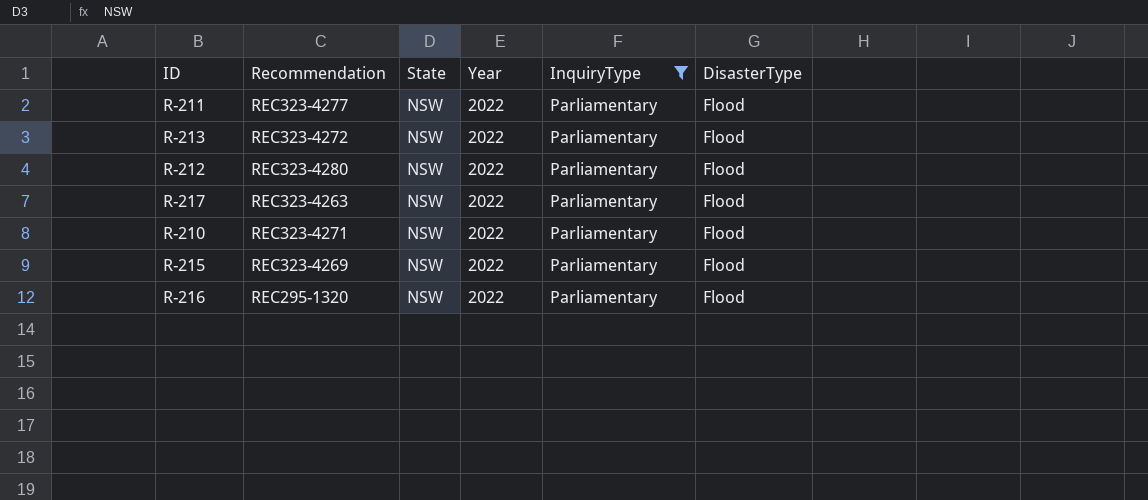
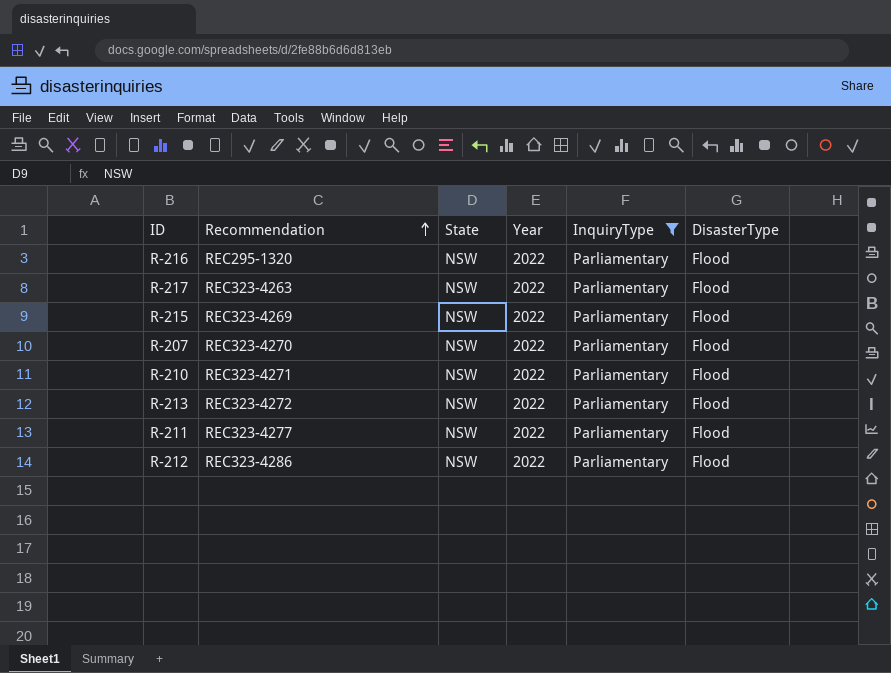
row order: none -> Recommendation ascending
row R-207: none -> REC323-4270 | NSW | 2022 | Parliamentary | Flood
R-212 | Recommendation: REC323-4280 -> REC323-4286

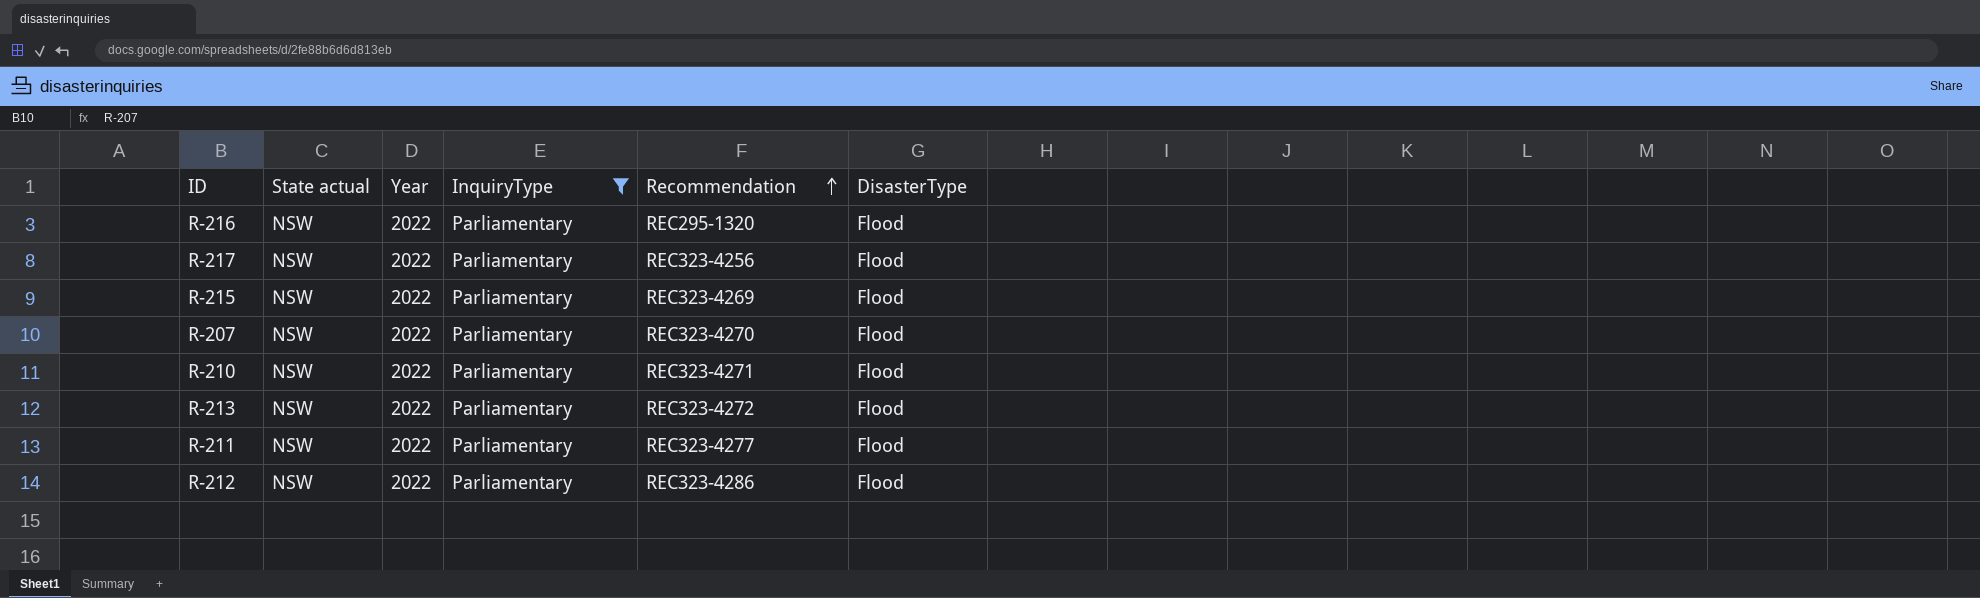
column name: State -> State actual
column Recommendation | position: 2 -> 5
R-217 | Recommendation: REC323-4263 -> REC323-4256

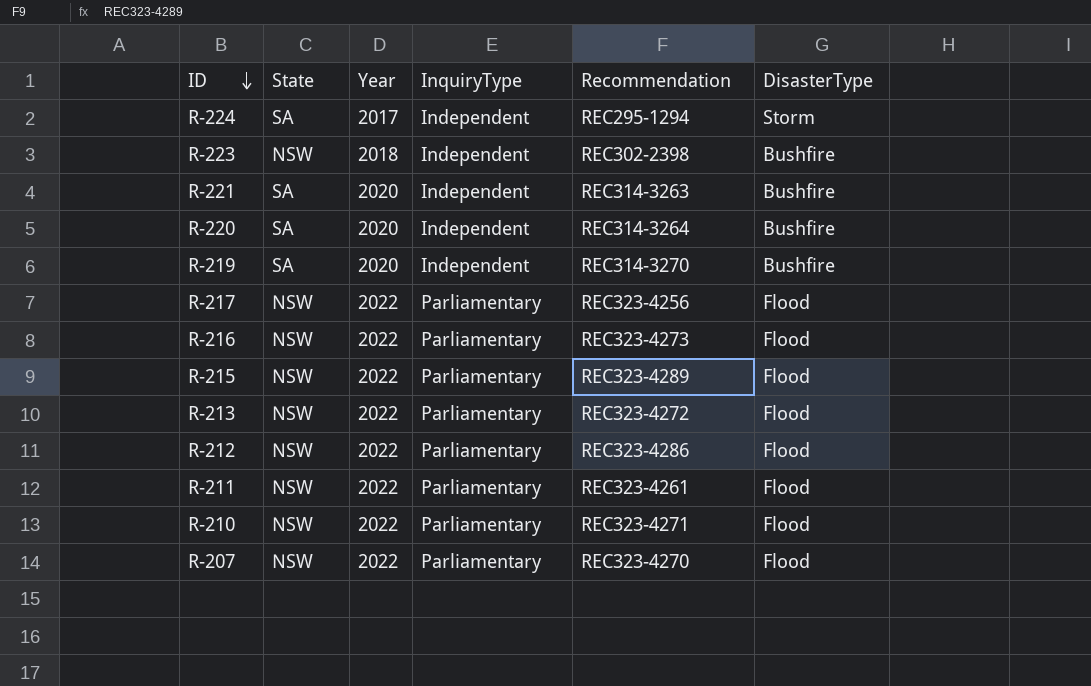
filter: InquiryType = Parliamentary -> none
row order: Recommendation ascending -> ID descending
column name: State actual -> State
R-216 | Recommendation: REC295-1320 -> REC323-4273
R-215 | Recommendation: REC323-4269 -> REC323-4289
R-211 | Recommendation: REC323-4277 -> REC323-4261

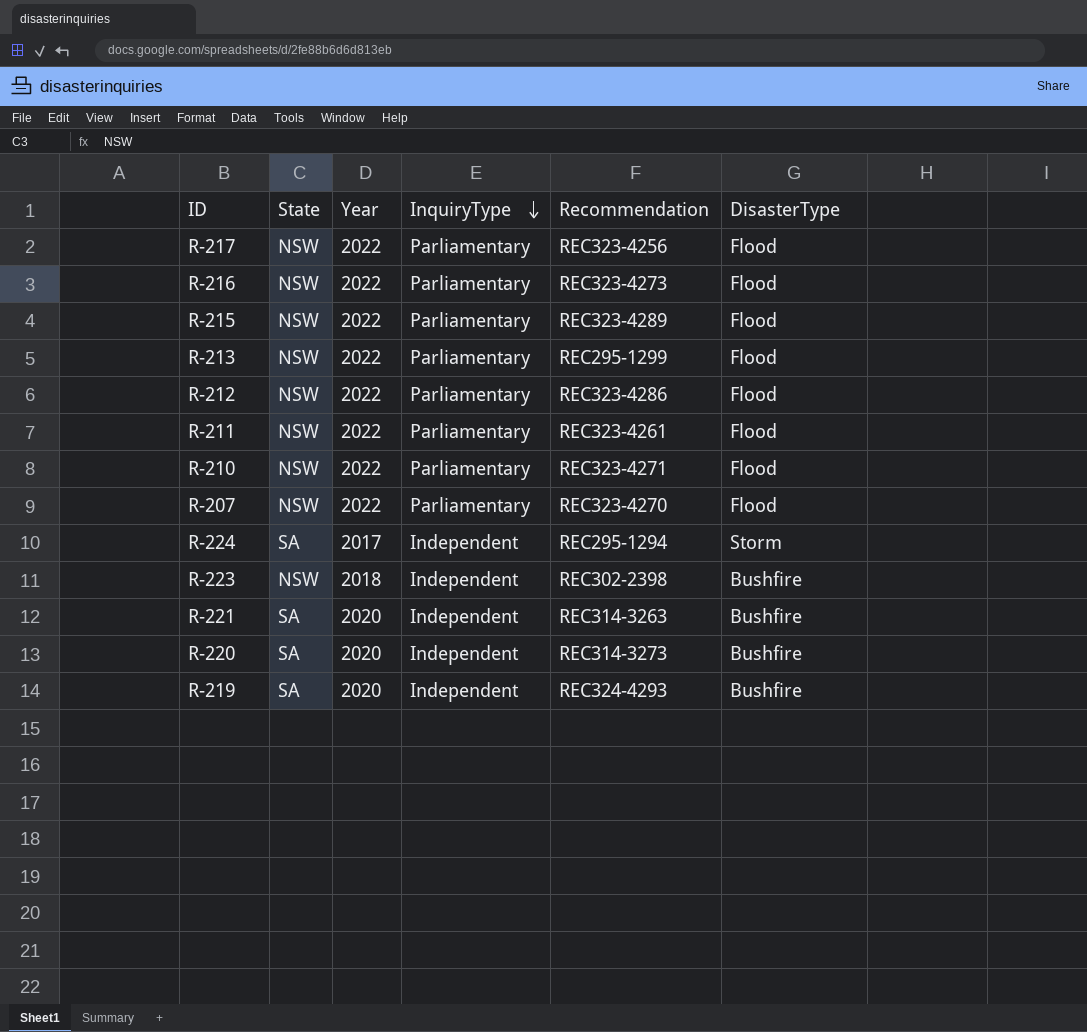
row order: ID descending -> InquiryType descending
R-213 | Recommendation: REC323-4272 -> REC295-1299
R-220 | Recommendation: REC314-3264 -> REC314-3273
R-219 | Recommendation: REC314-3270 -> REC324-4293

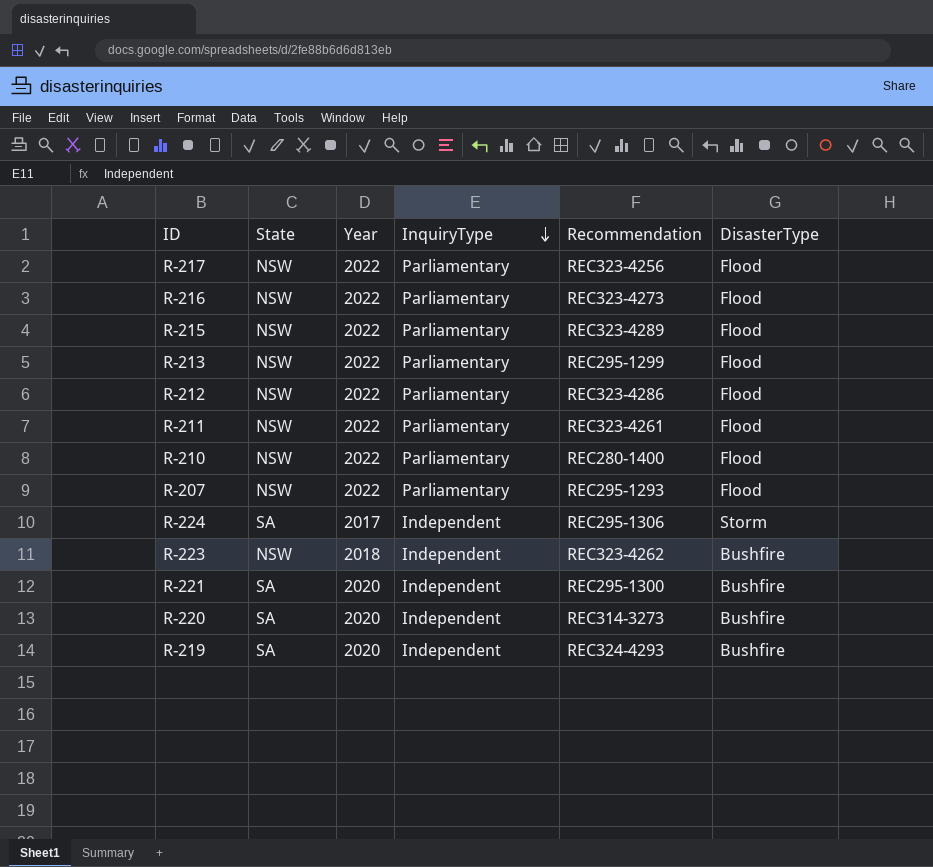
R-210 | Recommendation: REC323-4271 -> REC280-1400
R-207 | Recommendation: REC323-4270 -> REC295-1293
R-224 | Recommendation: REC295-1294 -> REC295-1306
R-223 | Recommendation: REC302-2398 -> REC323-4262
R-221 | Recommendation: REC314-3263 -> REC295-1300

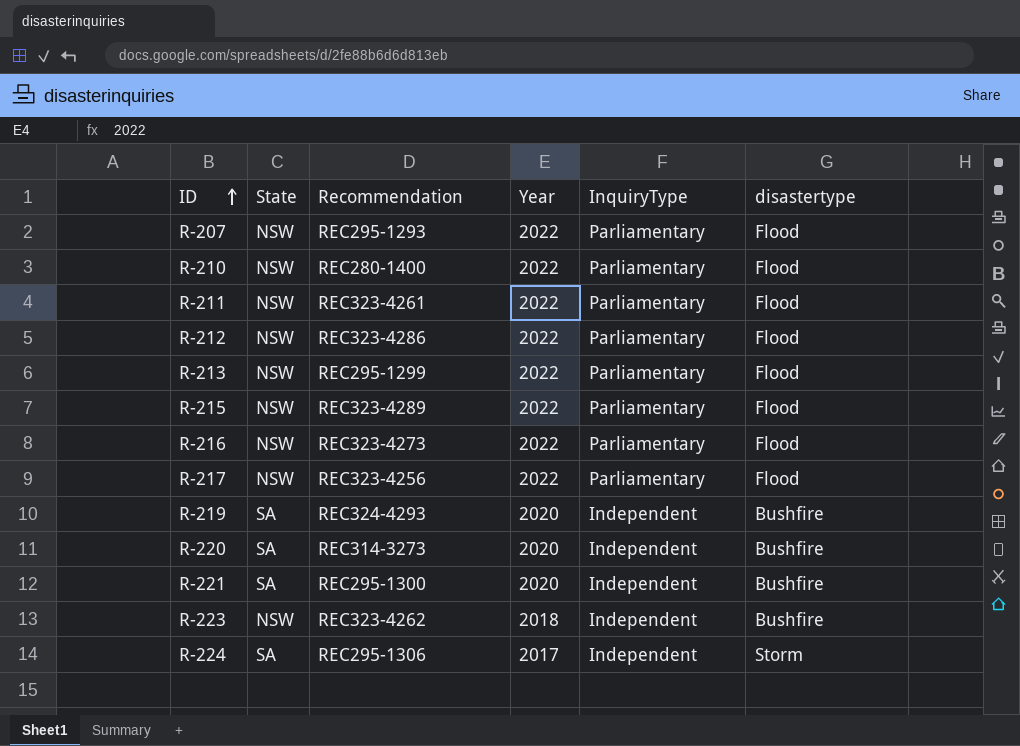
row order: InquiryType descending -> ID ascending
column Recommendation | position: 5 -> 3
column name: DisasterType -> disastertype

